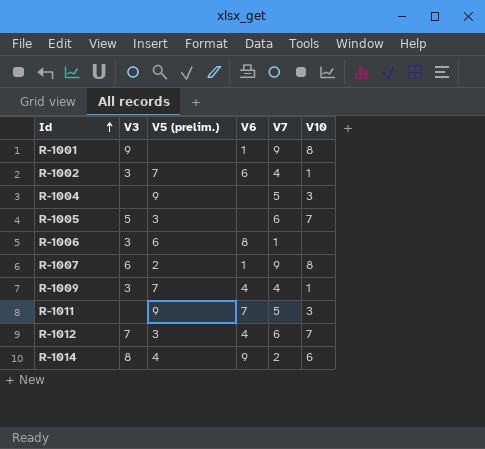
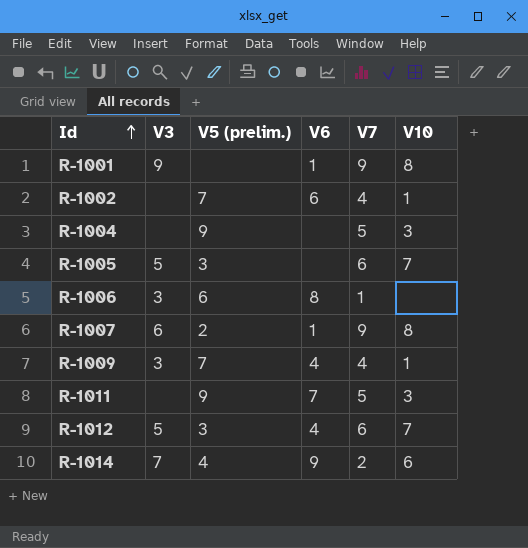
R-1002 | V3: 3 -> none
R-1012 | V3: 7 -> 5
R-1014 | V3: 8 -> 7

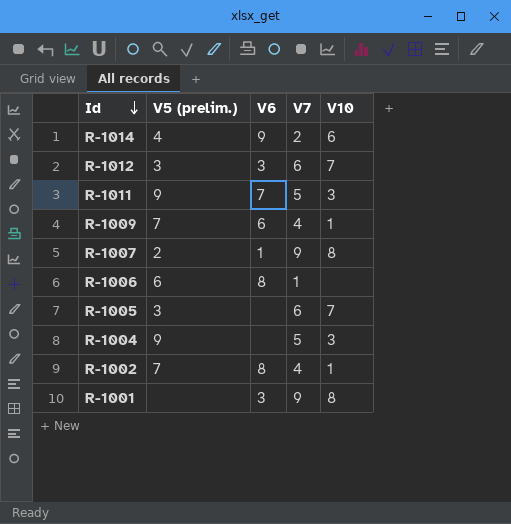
row order: Id ascending -> Id descending
column V3 | position: 2 -> none
R-1012 | V6: 4 -> 3
R-1009 | V6: 4 -> 6
R-1002 | V6: 6 -> 8
R-1001 | V6: 1 -> 3

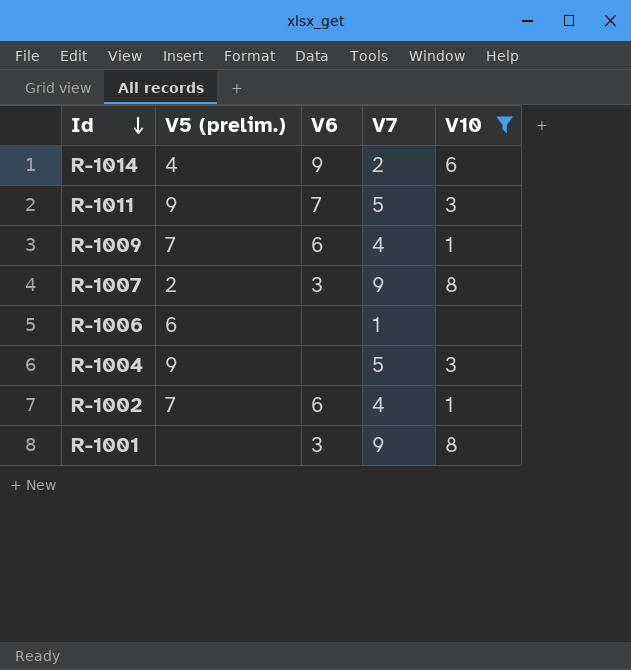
filter: none -> V10 != 7
R-1007 | V6: 1 -> 3
R-1006 | V6: 8 -> none
R-1002 | V6: 8 -> 6

